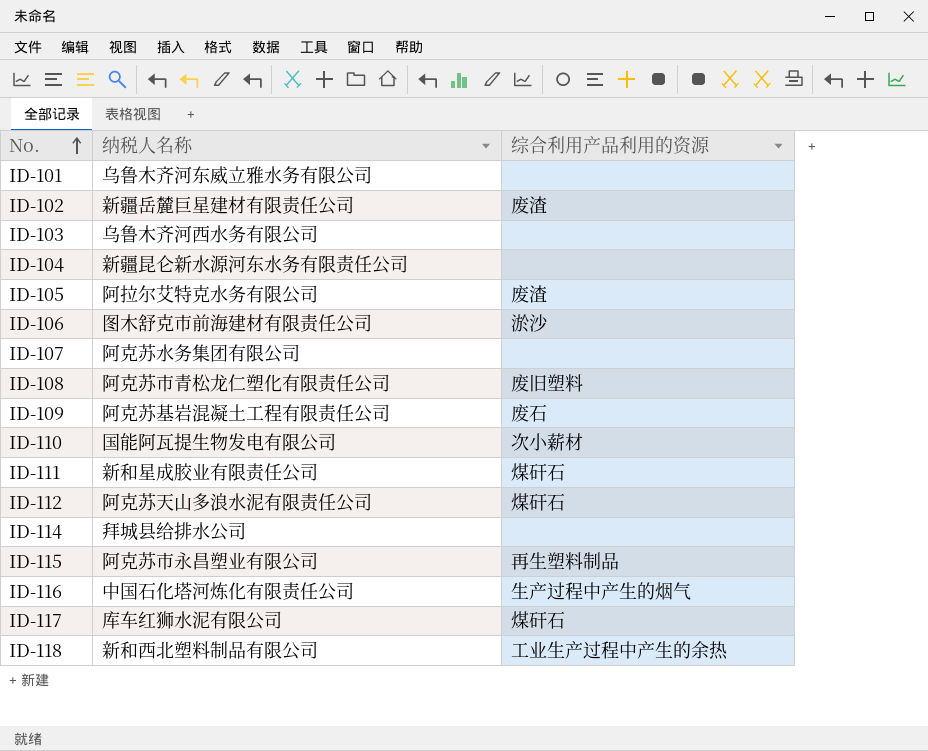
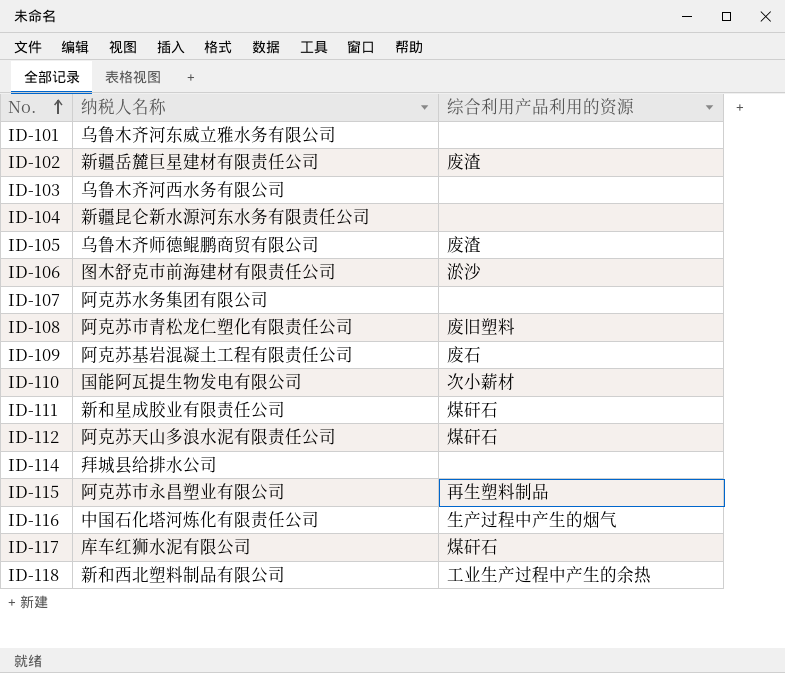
ID-105 | 纳税人名称: 阿拉尔艾特克水务有限公司 -> 乌鲁木齐师德鲲鹏商贸有限公司

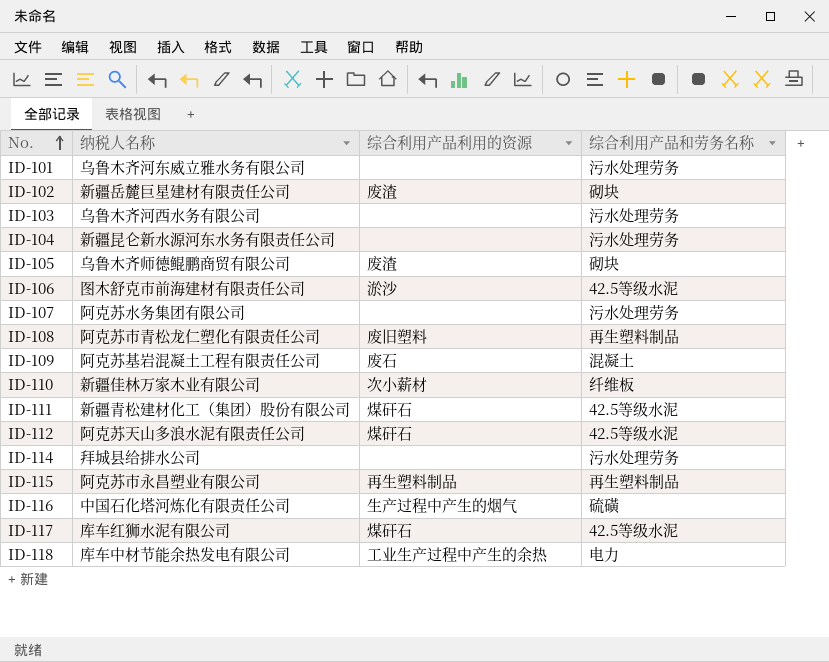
column 综合利用产品和劳务名称 | position: none -> 4
ID-110 | 纳税人名称: 国能阿瓦提生物发电有限公司 -> 新疆佳林万家木业有限公司
ID-111 | 纳税人名称: 新和星成胶业有限责任公司 -> 新疆青松建材化工（集团）股份有限公司
ID-118 | 纳税人名称: 新和西北塑料制品有限公司 -> 库车中材节能余热发电有限公司

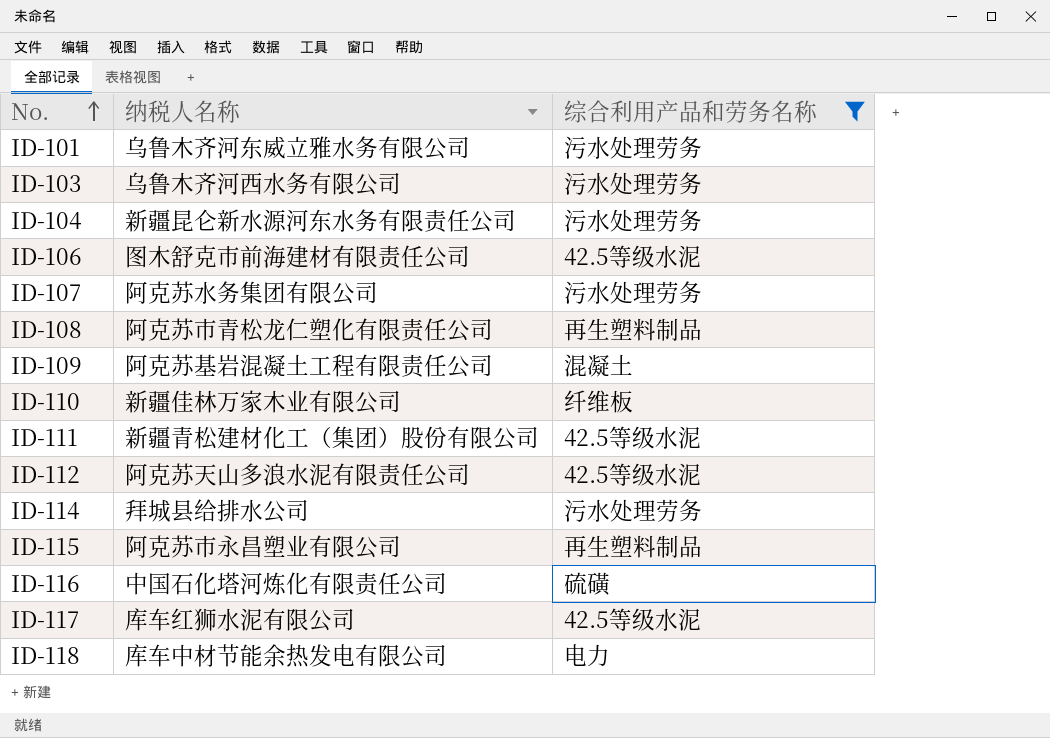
filter: none -> 综合利用产品和劳务名称 != 砌块
column 综合利用产品利用的资源 | position: 3 -> none

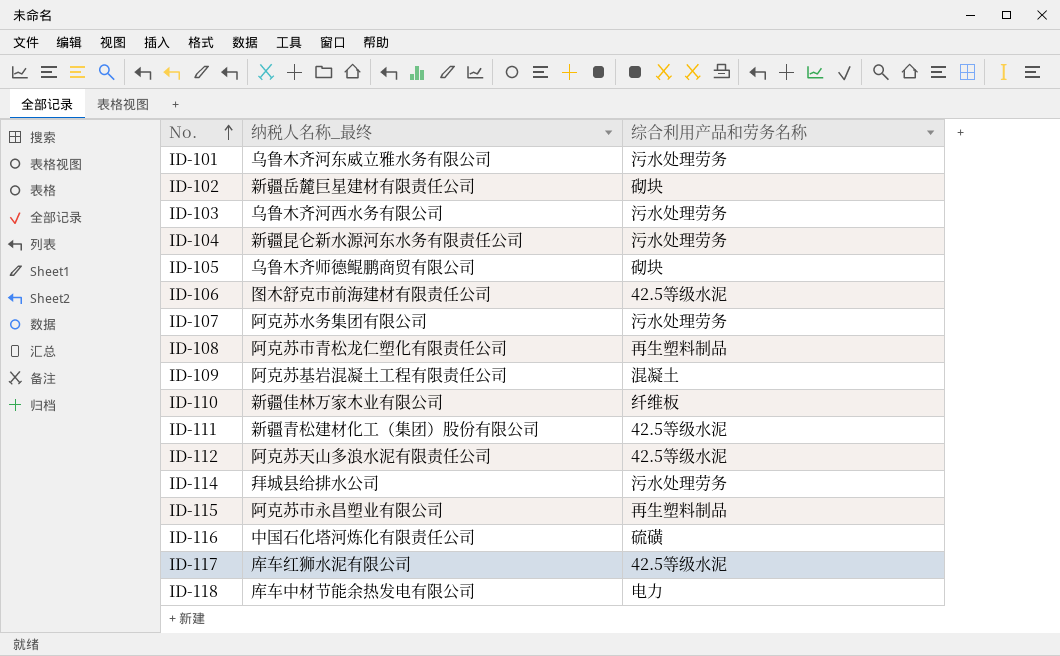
filter: 综合利用产品和劳务名称 != 砌块 -> none
column name: 纳税人名称 -> 纳税人名称_最终

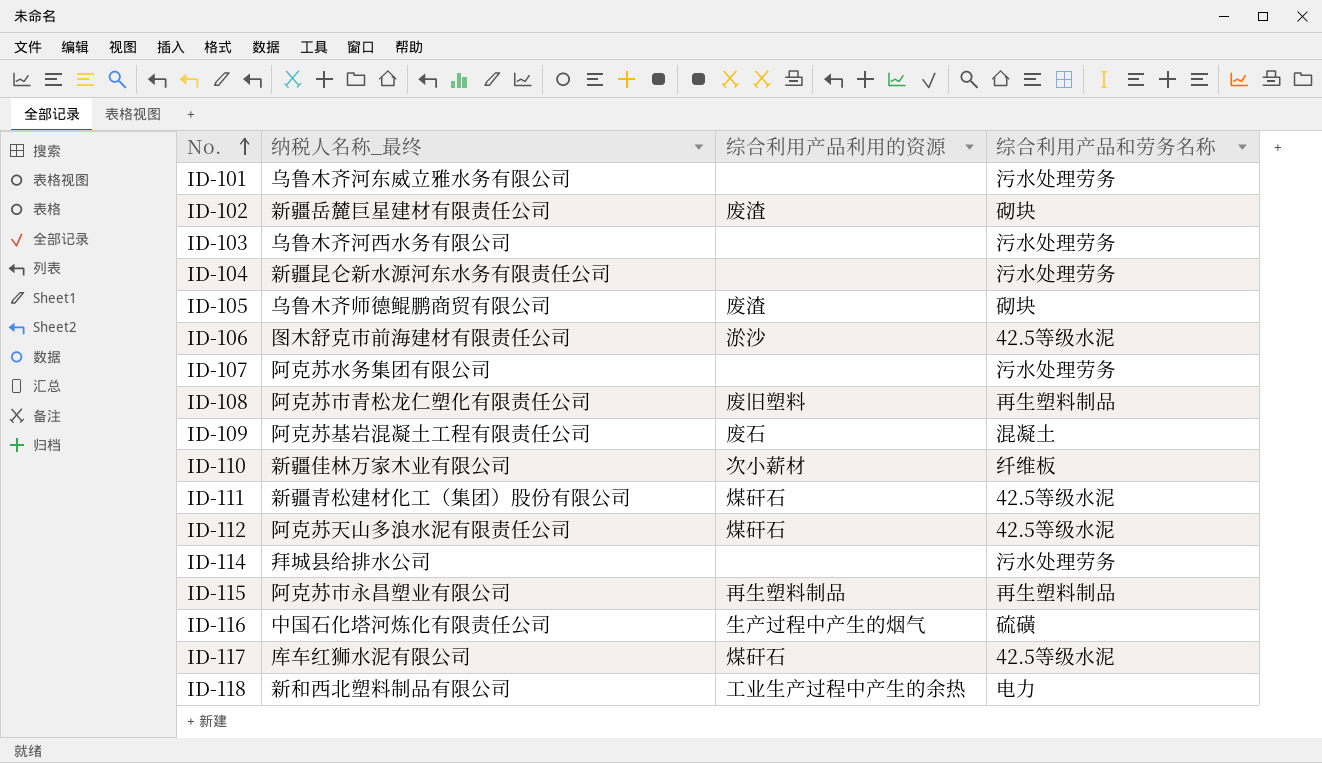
column 综合利用产品利用的资源 | position: none -> 3
ID-118 | 纳税人名称_最终: 库车中材节能余热发电有限公司 -> 新和西北塑料制品有限公司

